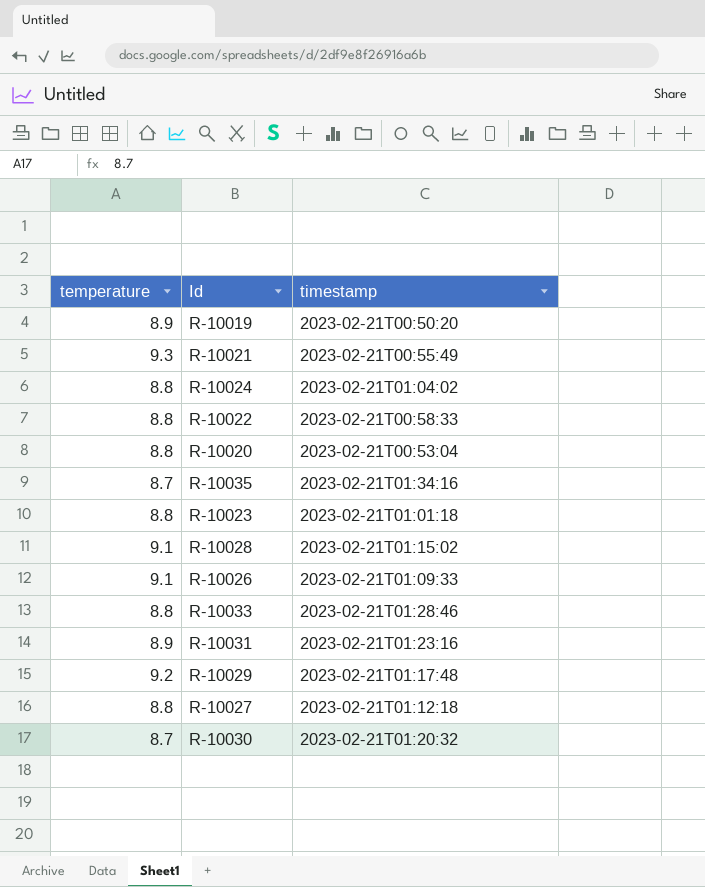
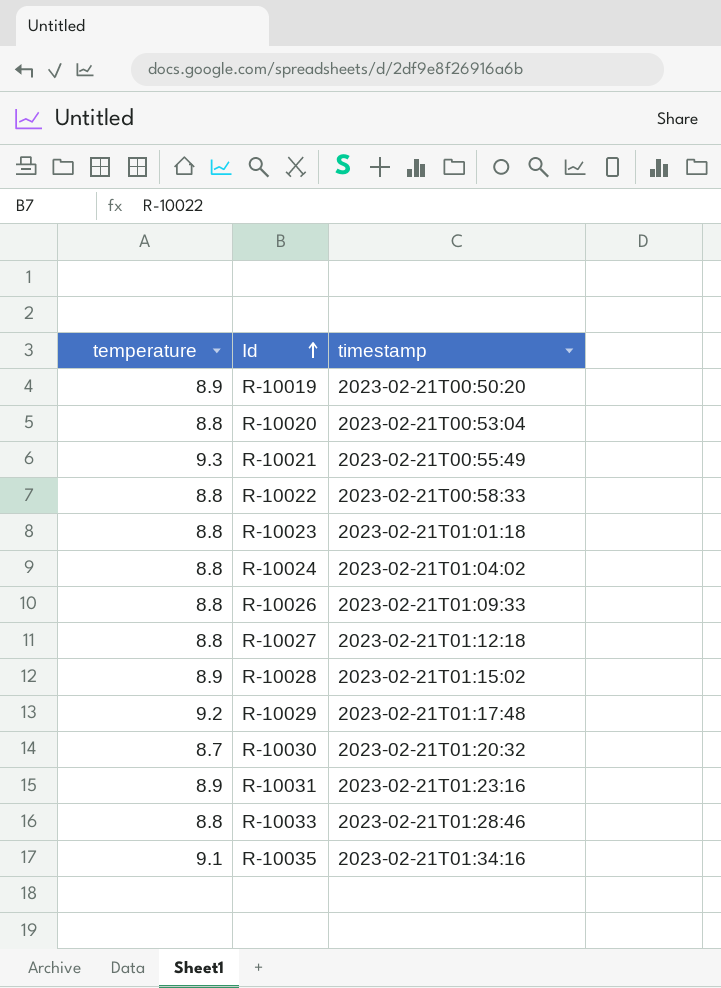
row order: none -> Id ascending
R-10026 | temperature: 9.1 -> 8.8
R-10028 | temperature: 9.1 -> 8.9
R-10035 | temperature: 8.7 -> 9.1

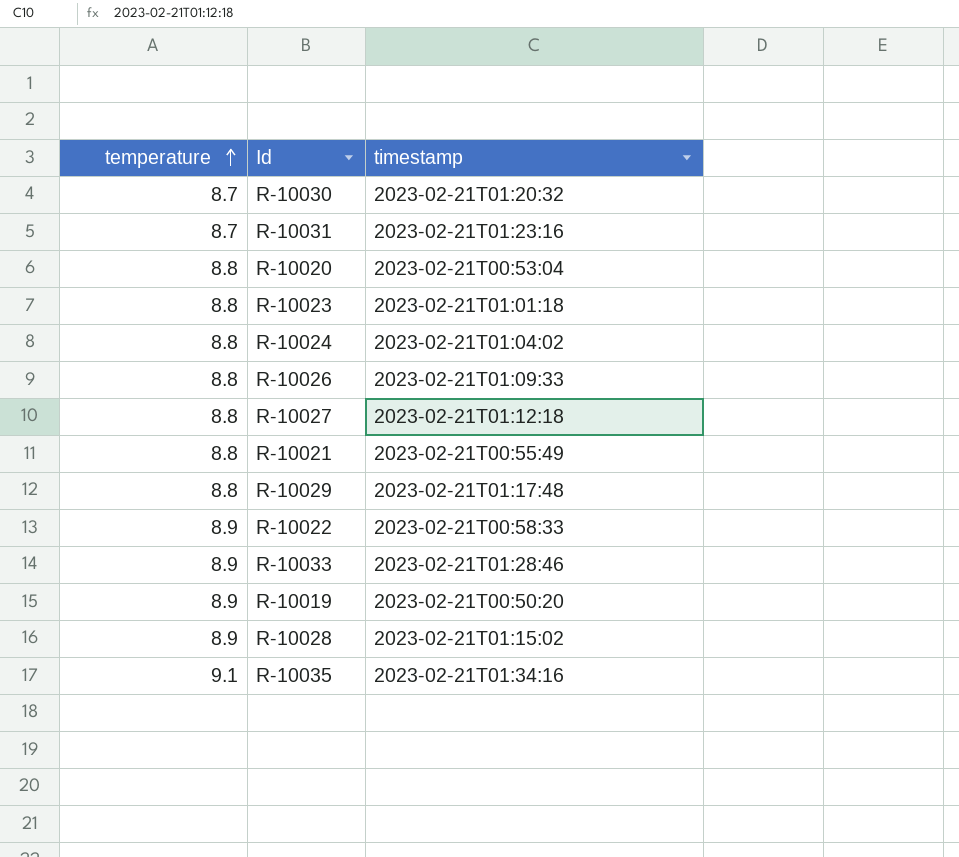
row order: Id ascending -> temperature ascending
R-10031 | temperature: 8.9 -> 8.7
R-10021 | temperature: 9.3 -> 8.8
R-10029 | temperature: 9.2 -> 8.8
R-10022 | temperature: 8.8 -> 8.9
R-10033 | temperature: 8.8 -> 8.9

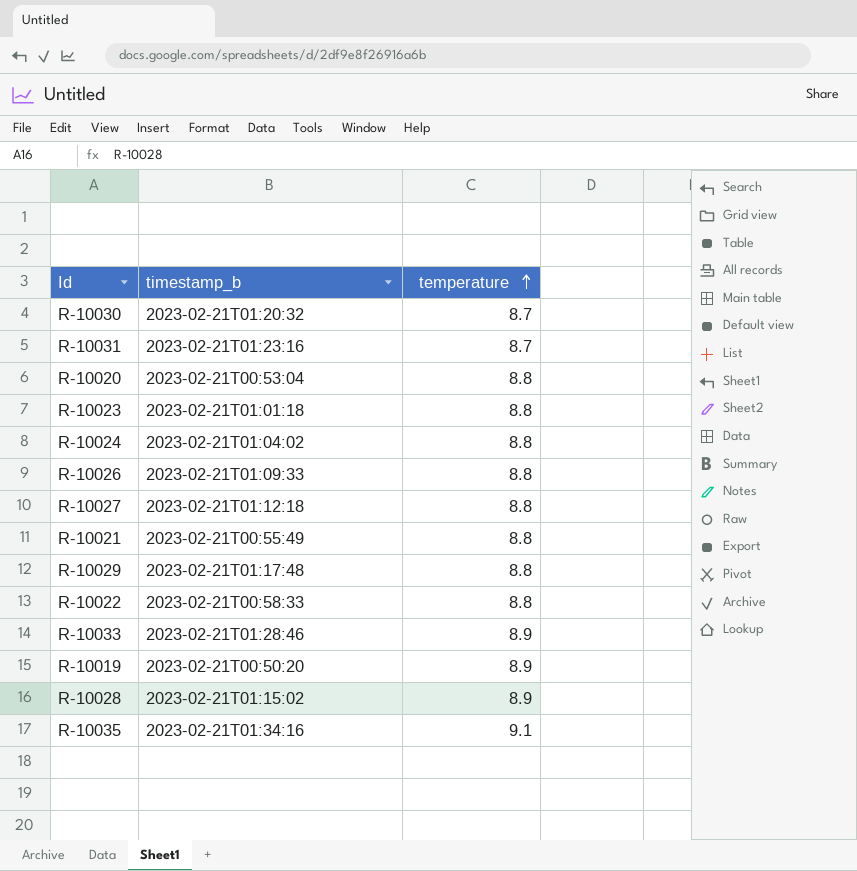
column name: timestamp -> timestamp_b
column temperature | position: 1 -> 3
R-10022 | temperature: 8.9 -> 8.8

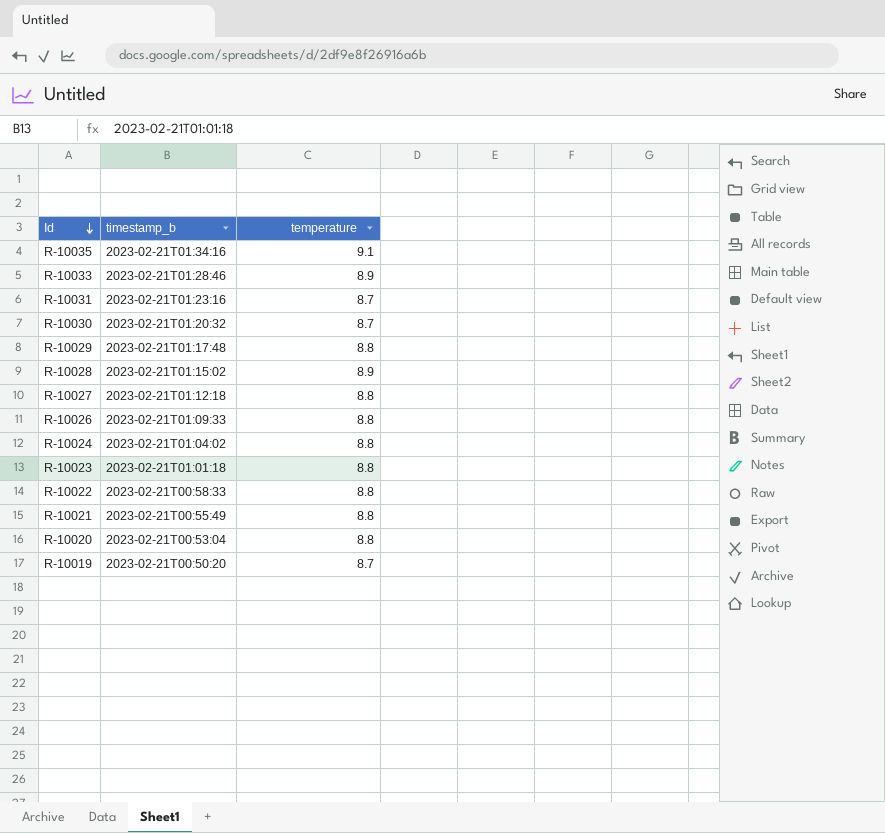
row order: temperature ascending -> Id descending
R-10019 | temperature: 8.9 -> 8.7

